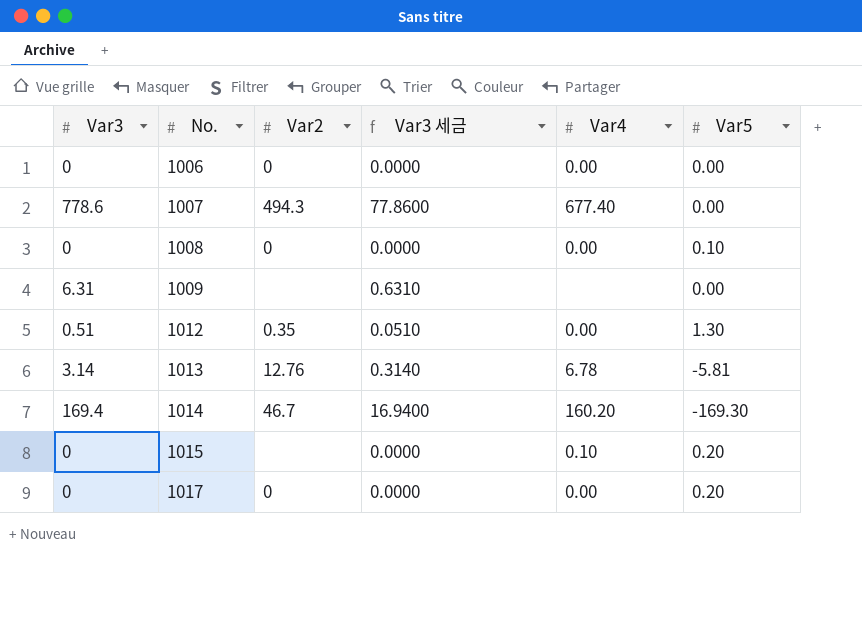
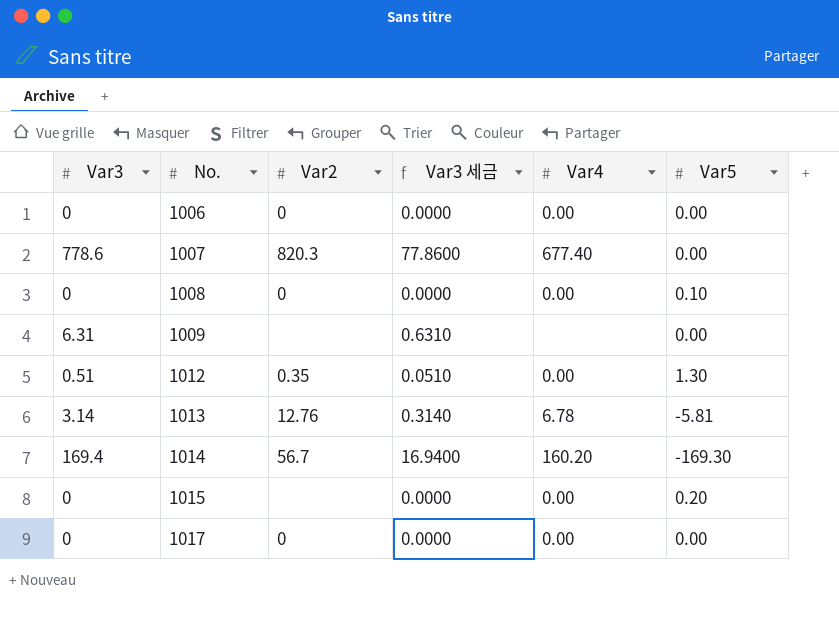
1007 | Var2: 494.3 -> 820.3
1014 | Var2: 46.7 -> 56.7
1015 | Var4: 0.10 -> 0.00
1017 | Var5: 0.20 -> 0.00

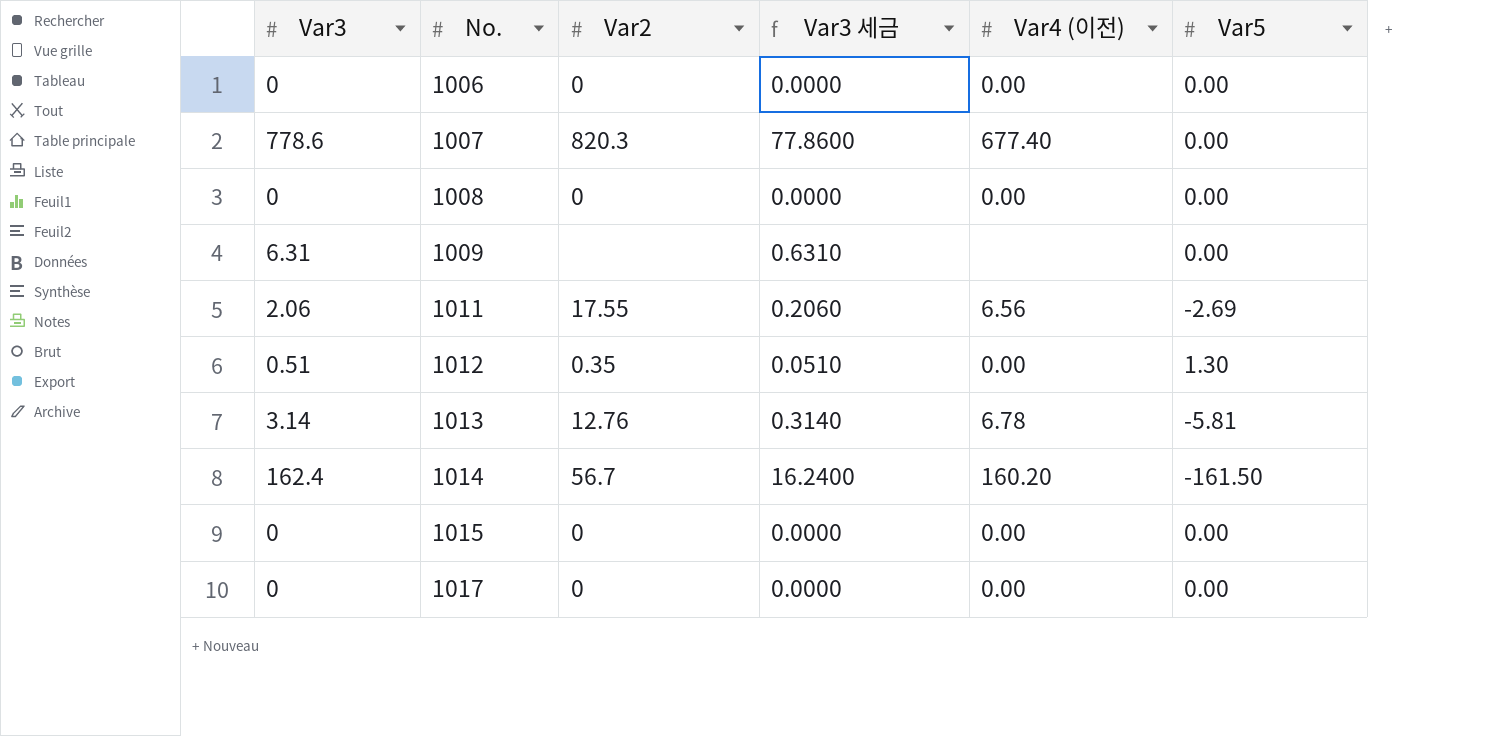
column name: Var4 -> Var4 (이전)
1008 | Var5: 0.10 -> 0.00
row 1011: none -> 2.06 | 17.55 | 0.2060 | 6.56 | -2.69
1014 | Var3: 169.4 -> 162.4
1014 | Var3 세금: 16.9400 -> 16.2400
1014 | Var5: -169.30 -> -161.50
1015 | Var2: none -> 0
1015 | Var5: 0.20 -> 0.00

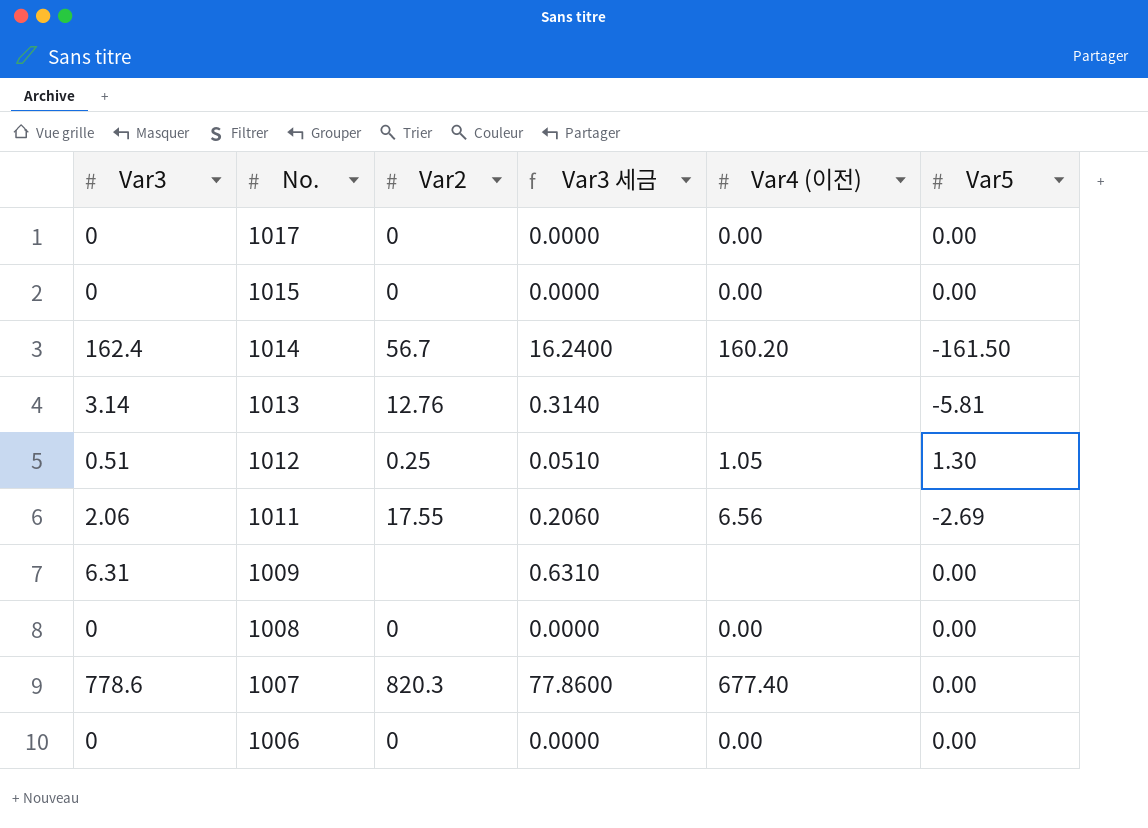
row order: No. ascending -> No. descending
1013 | Var4 (이전): 6.78 -> none
1012 | Var2: 0.35 -> 0.25
1012 | Var4 (이전): 0.00 -> 1.05

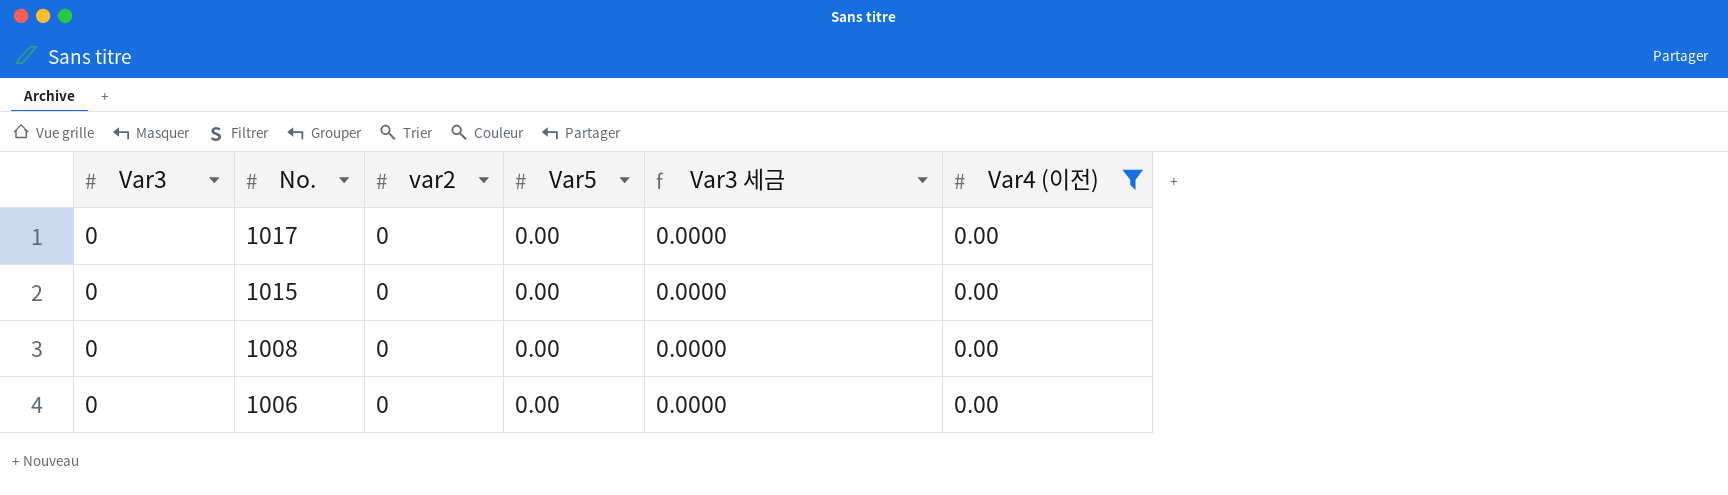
filter: none -> Var4 (이전) = 0.00
column name: Var2 -> var2
column Var5 | position: 6 -> 4

